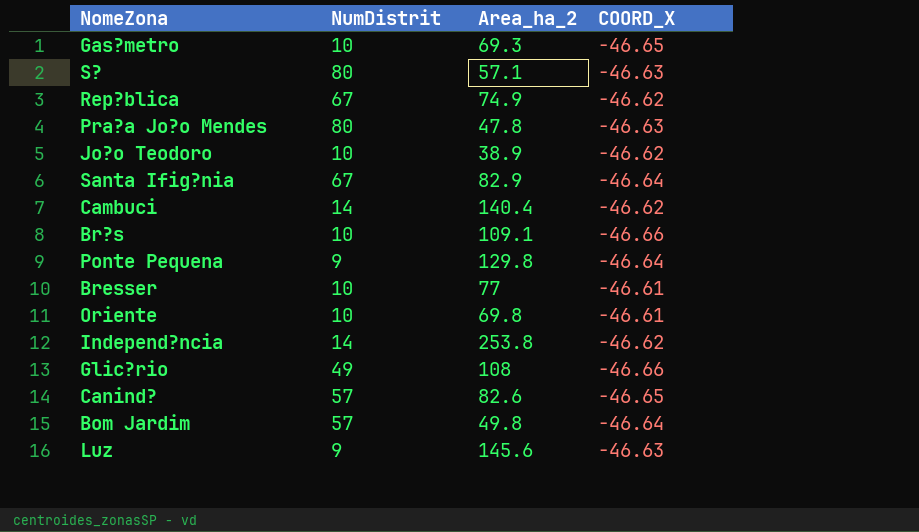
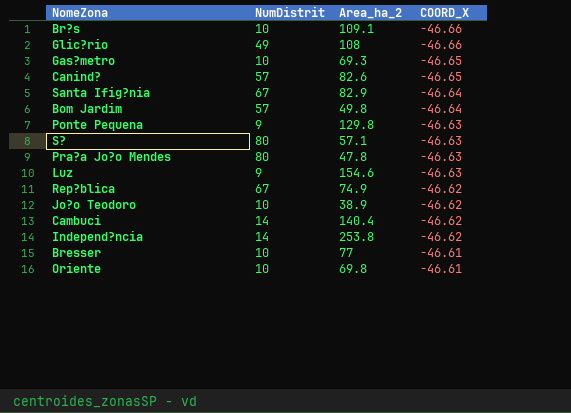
row order: none -> COORD_X ascending
Ponte Pequena | COORD_X: -46.64 -> -46.63
Luz | Area_ha_2: 145.6 -> 154.6

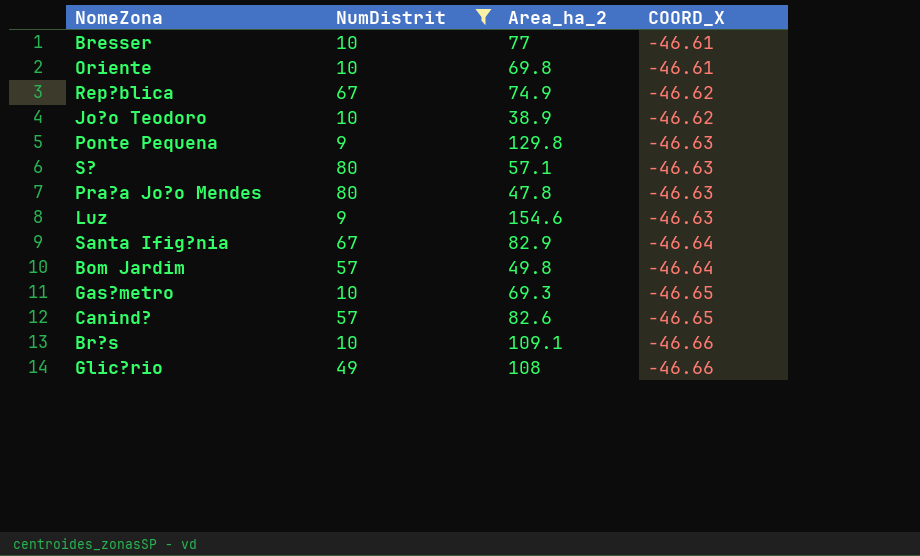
filter: none -> NumDistrit != 14
row order: COORD_X ascending -> COORD_X descending

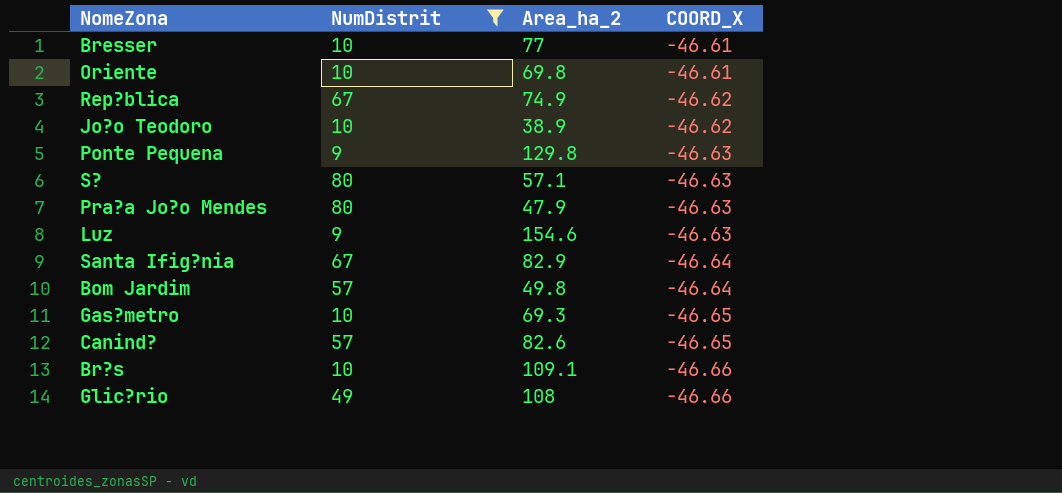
Pra?a Jo?o Mendes | Area_ha_2: 47.8 -> 47.9

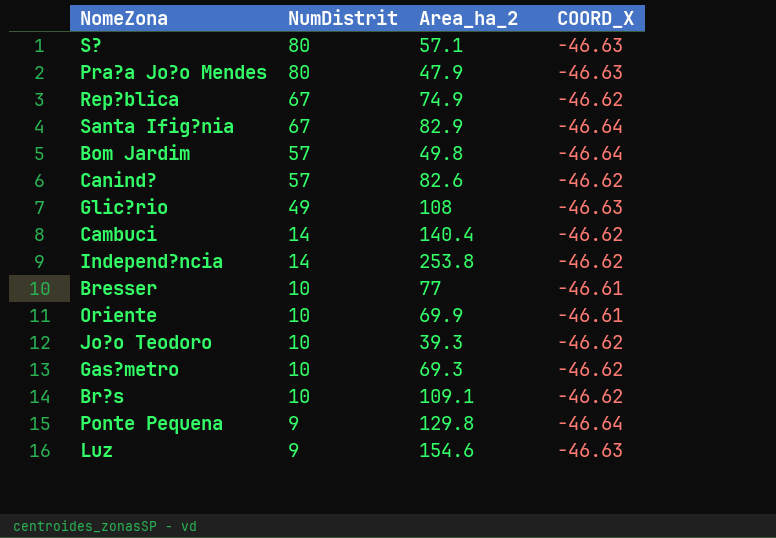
filter: NumDistrit != 14 -> none
row order: COORD_X descending -> NumDistrit descending
Canind? | COORD_X: -46.65 -> -46.62
Glic?rio | COORD_X: -46.66 -> -46.63
Oriente | Area_ha_2: 69.8 -> 69.9
Jo?o Teodoro | Area_ha_2: 38.9 -> 39.3
Gas?metro | COORD_X: -46.65 -> -46.62
Br?s | COORD_X: -46.66 -> -46.62
Ponte Pequena | COORD_X: -46.63 -> -46.64

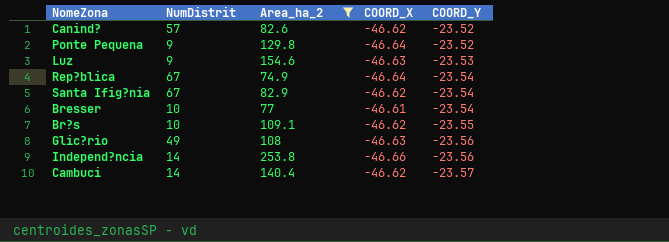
filter: none -> Area_ha_2 >= 74.9
row order: NumDistrit descending -> COORD_Y descending
column COORD_Y | position: none -> 5
Rep?blica | COORD_X: -46.62 -> -46.64
Santa Ifig?nia | COORD_X: -46.64 -> -46.62
Independ?ncia | COORD_X: -46.62 -> -46.66

